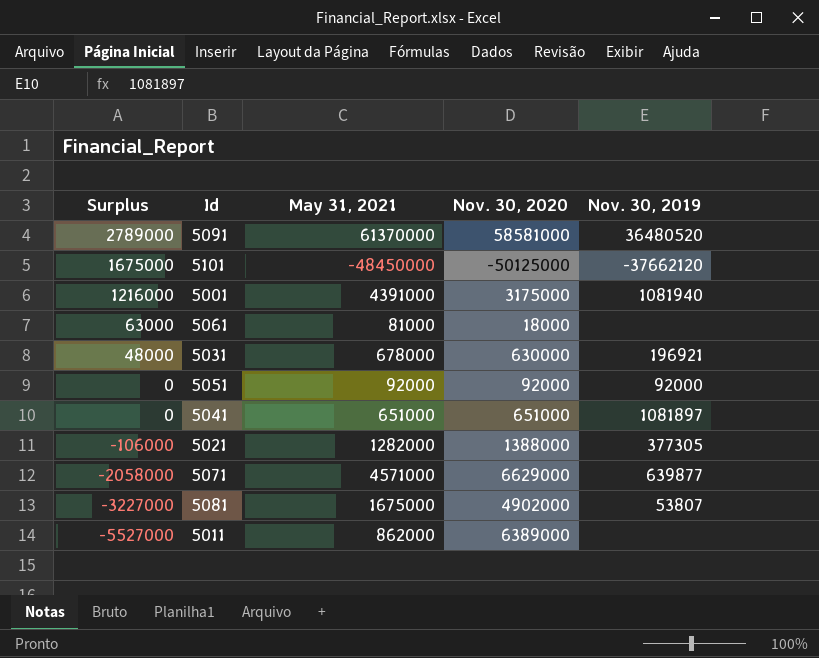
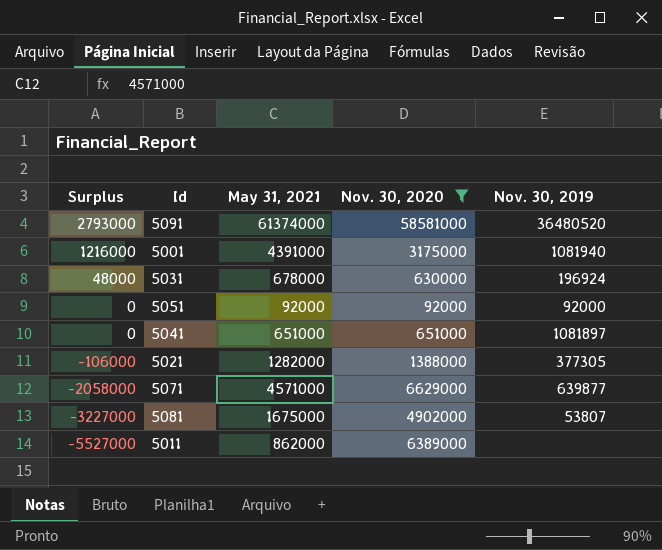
filter: none -> Nov. 30, 2020 >= 92000
5091 | Surplus: 2789000 -> 2793000
5091 | May 31, 2021: 61370000 -> 61374000
5031 | Nov. 30, 2019: 196921 -> 196924

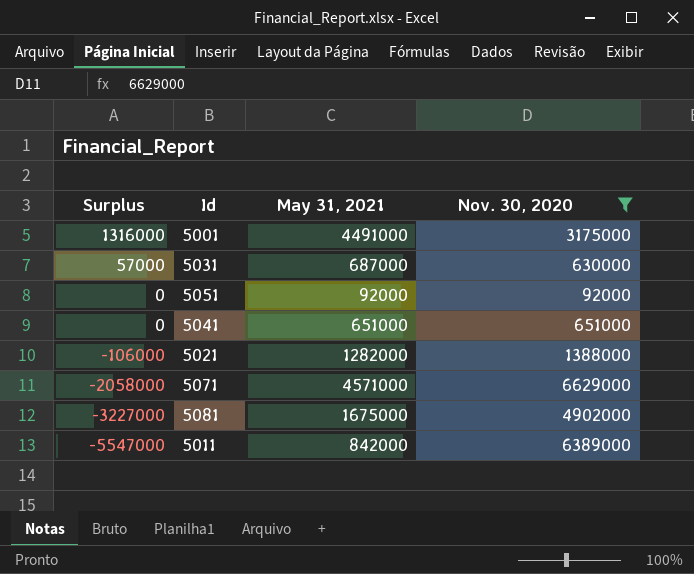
column Nov. 30, 2019 | position: 5 -> none
row 5091: 2793000 | 61374000 | 58581000 | 36480520 -> none
5001 | Surplus: 1216000 -> 1316000
5001 | May 31, 2021: 4391000 -> 4491000
5031 | Surplus: 48000 -> 57000
5031 | May 31, 2021: 678000 -> 687000
5011 | Surplus: -5527000 -> -5547000
5011 | May 31, 2021: 862000 -> 842000

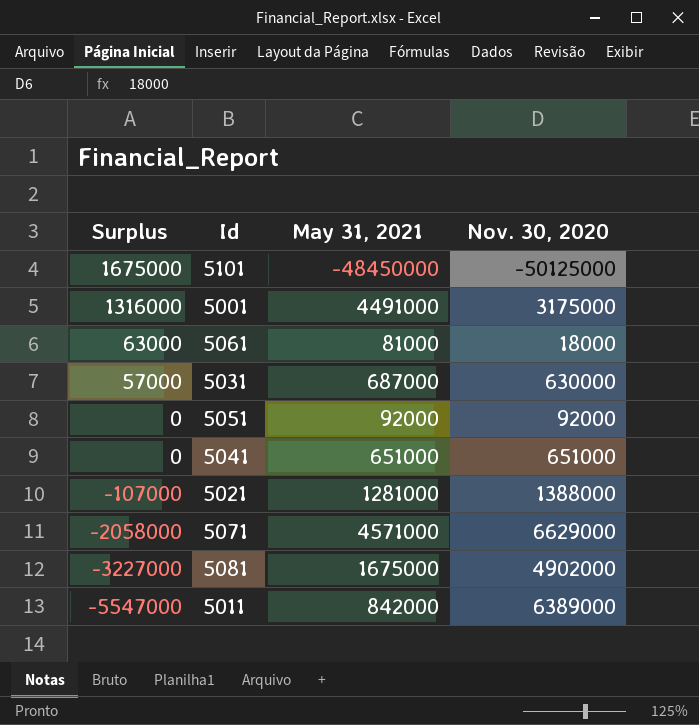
filter: Nov. 30, 2020 >= 92000 -> none
5021 | Surplus: -106000 -> -107000
5021 | May 31, 2021: 1282000 -> 1281000

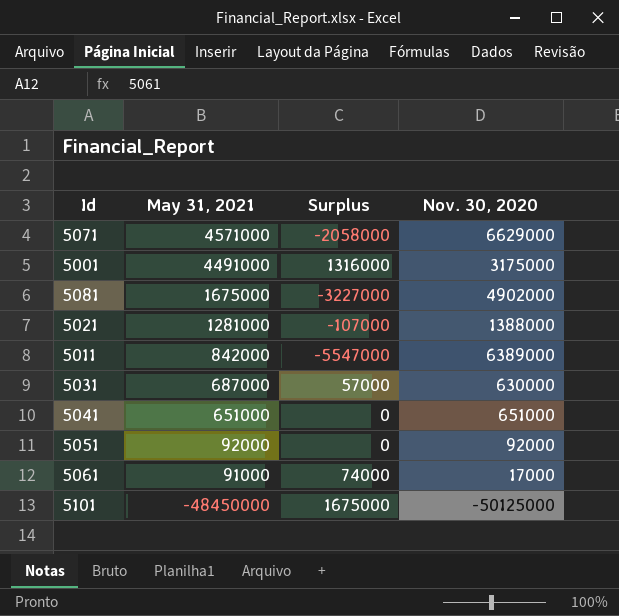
row order: Surplus descending -> May 31, 2021 descending
column Surplus | position: 1 -> 3
5061 | May 31, 2021: 81000 -> 91000
5061 | Surplus: 63000 -> 74000
5061 | Nov. 30, 2020: 18000 -> 17000

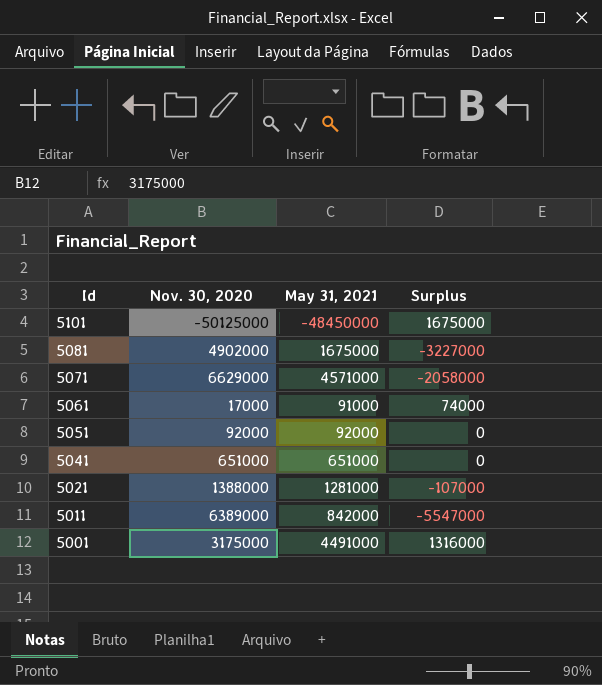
row order: May 31, 2021 descending -> Id descending
column Nov. 30, 2020 | position: 4 -> 2
row 5031: 687000 | 57000 | 630000 -> none

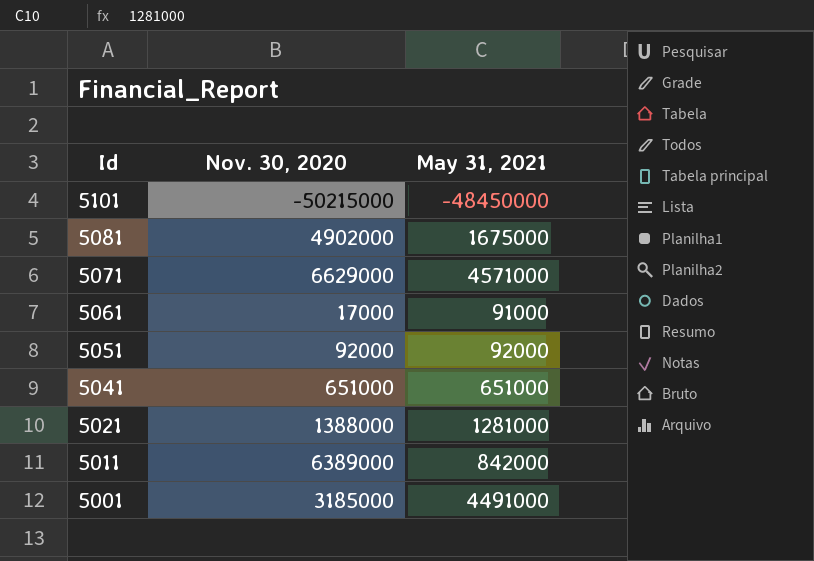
column Surplus | formula: [May 31, 2021] - [Nov. 30, 2020] -> none
5101 | Nov. 30, 2020: -50125000 -> -50215000
5001 | Nov. 30, 2020: 3175000 -> 3185000

